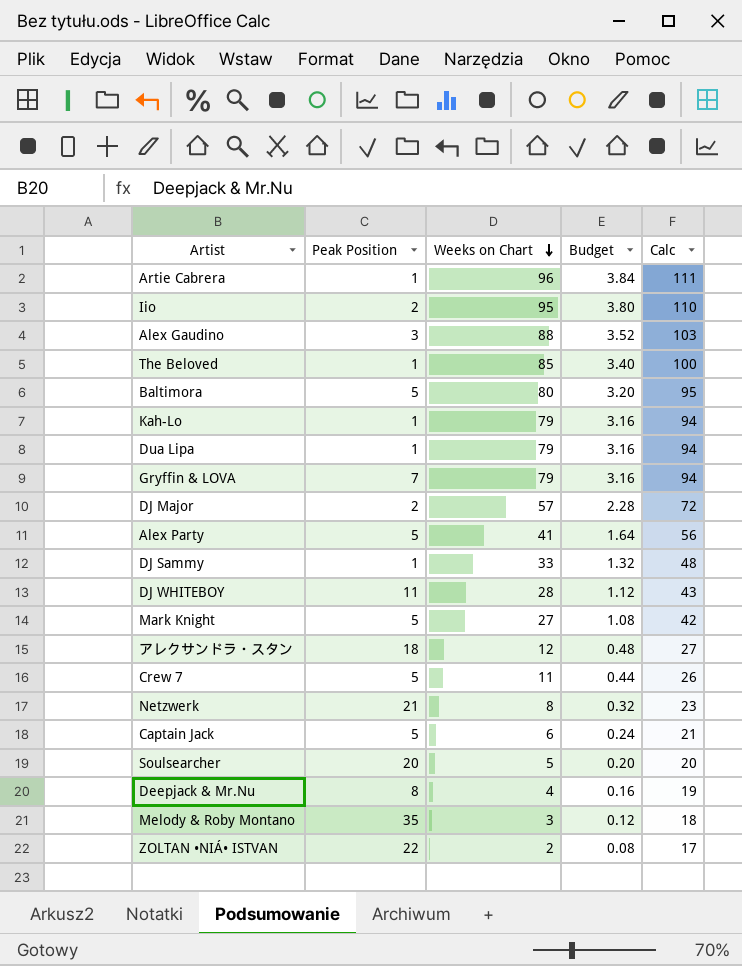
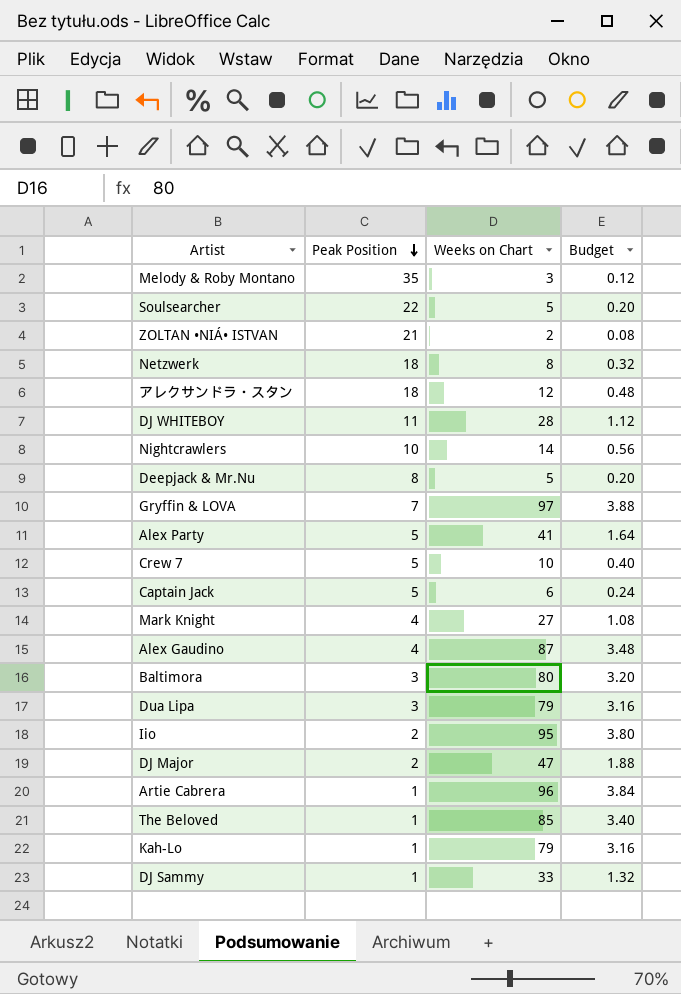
row order: Weeks on Chart descending -> Peak Position descending
column Calc | formula: [Weeks on Chart] + 15 -> none
Soulsearcher | Peak Position: 20 -> 22
ZOLTAN •NIÁ• ISTVAN | Peak Position: 22 -> 21
Netzwerk | Peak Position: 21 -> 18
row Nightcrawlers: none -> 10 | 14 | 0.56
Deepjack & Mr.Nu | Weeks on Chart: 4 -> 5
Deepjack & Mr.Nu | Budget: 0.16 -> 0.20
Gryffin & LOVA | Weeks on Chart: 79 -> 97
Gryffin & LOVA | Budget: 3.16 -> 3.88
Crew 7 | Weeks on Chart: 11 -> 10
Crew 7 | Budget: 0.44 -> 0.40
Mark Knight | Peak Position: 5 -> 4
Alex Gaudino | Peak Position: 3 -> 4
Alex Gaudino | Weeks on Chart: 88 -> 87
Alex Gaudino | Budget: 3.52 -> 3.48
Baltimora | Peak Position: 5 -> 3
Dua Lipa | Peak Position: 1 -> 3
DJ Major | Weeks on Chart: 57 -> 47
DJ Major | Budget: 2.28 -> 1.88

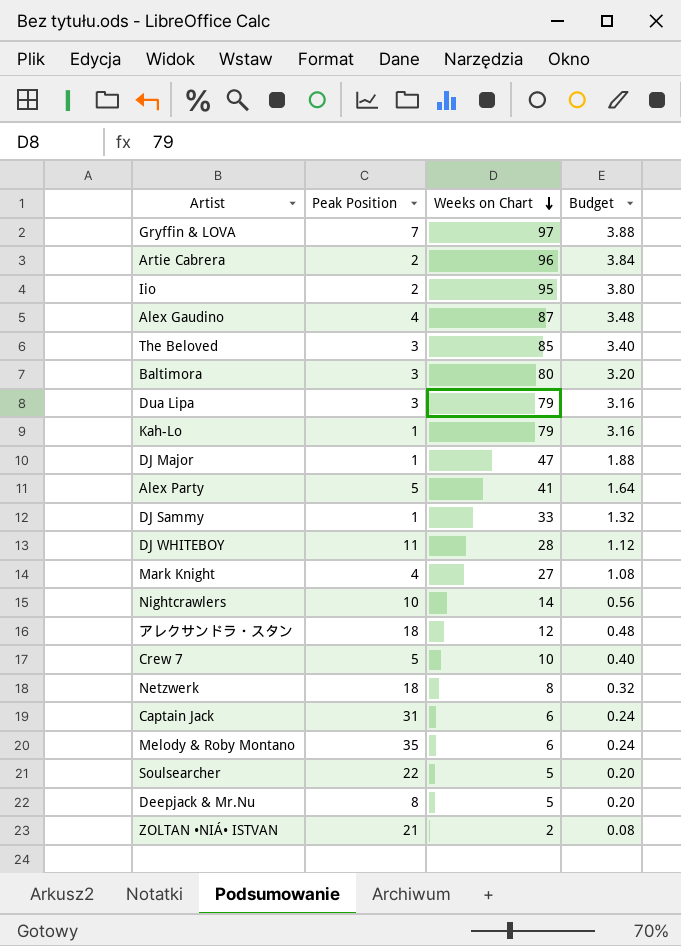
row order: Peak Position descending -> Weeks on Chart descending
Artie Cabrera | Peak Position: 1 -> 2
The Beloved | Peak Position: 1 -> 3
DJ Major | Peak Position: 2 -> 1
Captain Jack | Peak Position: 5 -> 31
Melody & Roby Montano | Weeks on Chart: 3 -> 6
Melody & Roby Montano | Budget: 0.12 -> 0.24

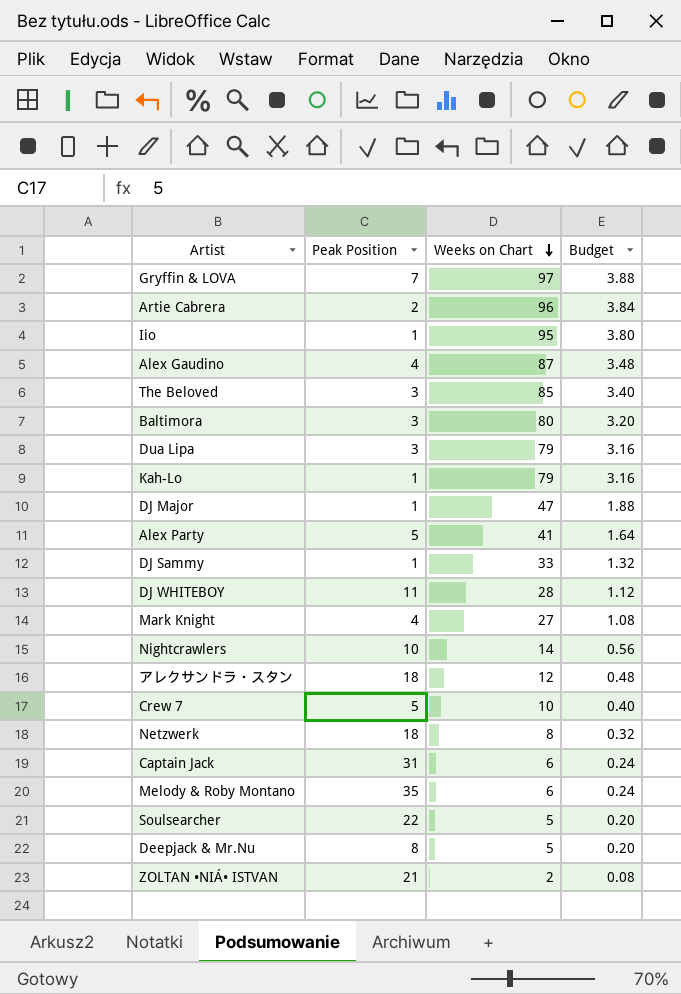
Iio | Peak Position: 2 -> 1

